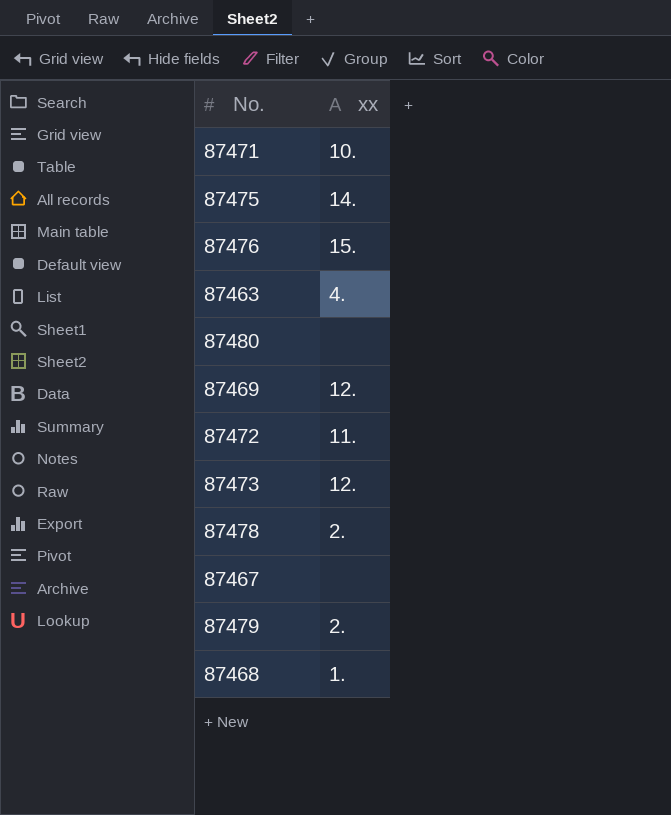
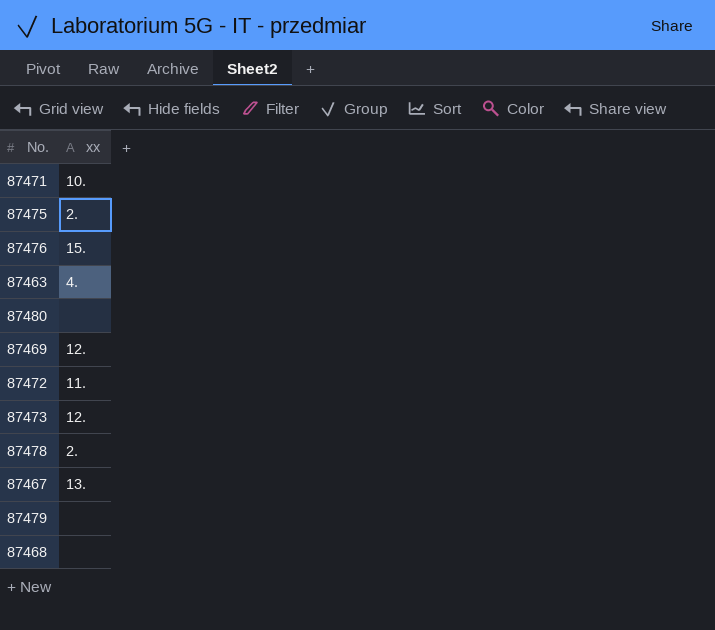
87475 | xx: 14. -> 2.
87467 | xx: none -> 13.
87479 | xx: 2. -> none
87468 | xx: 1. -> none

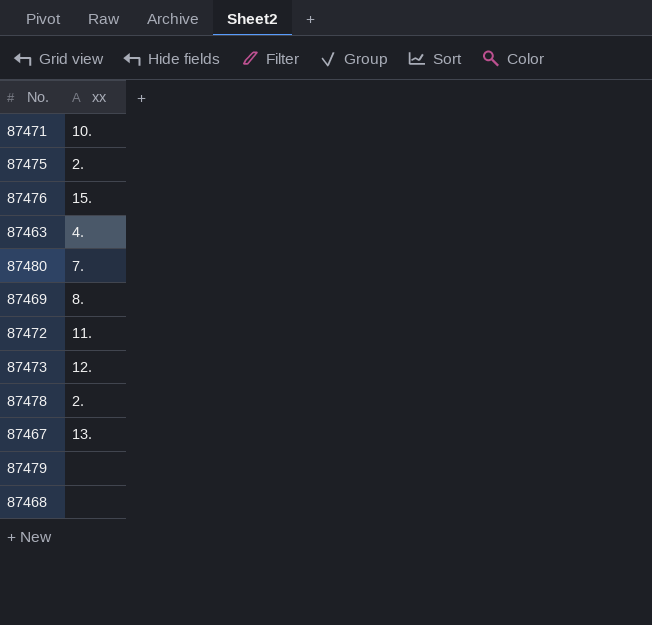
87480 | xx: none -> 7.
87469 | xx: 12. -> 8.

